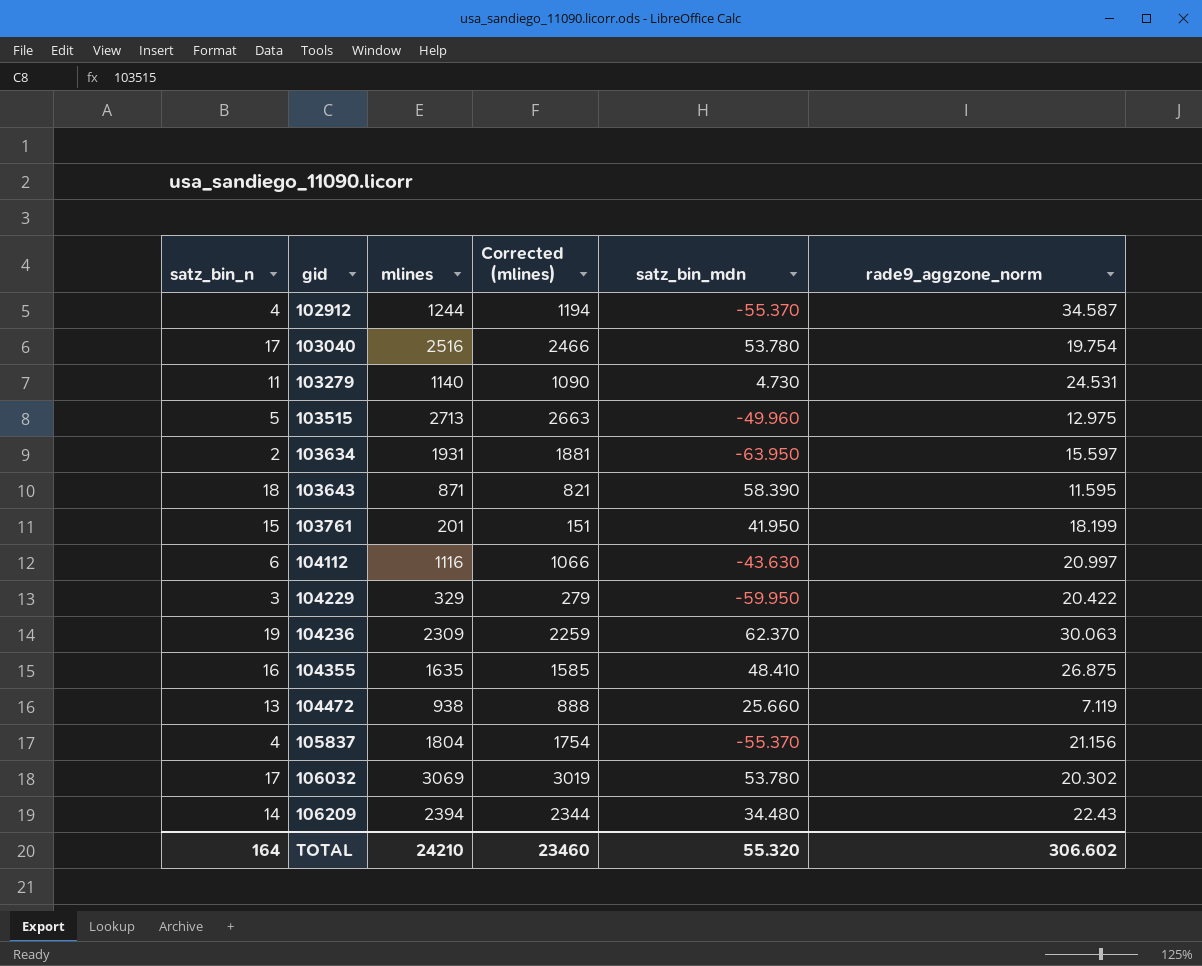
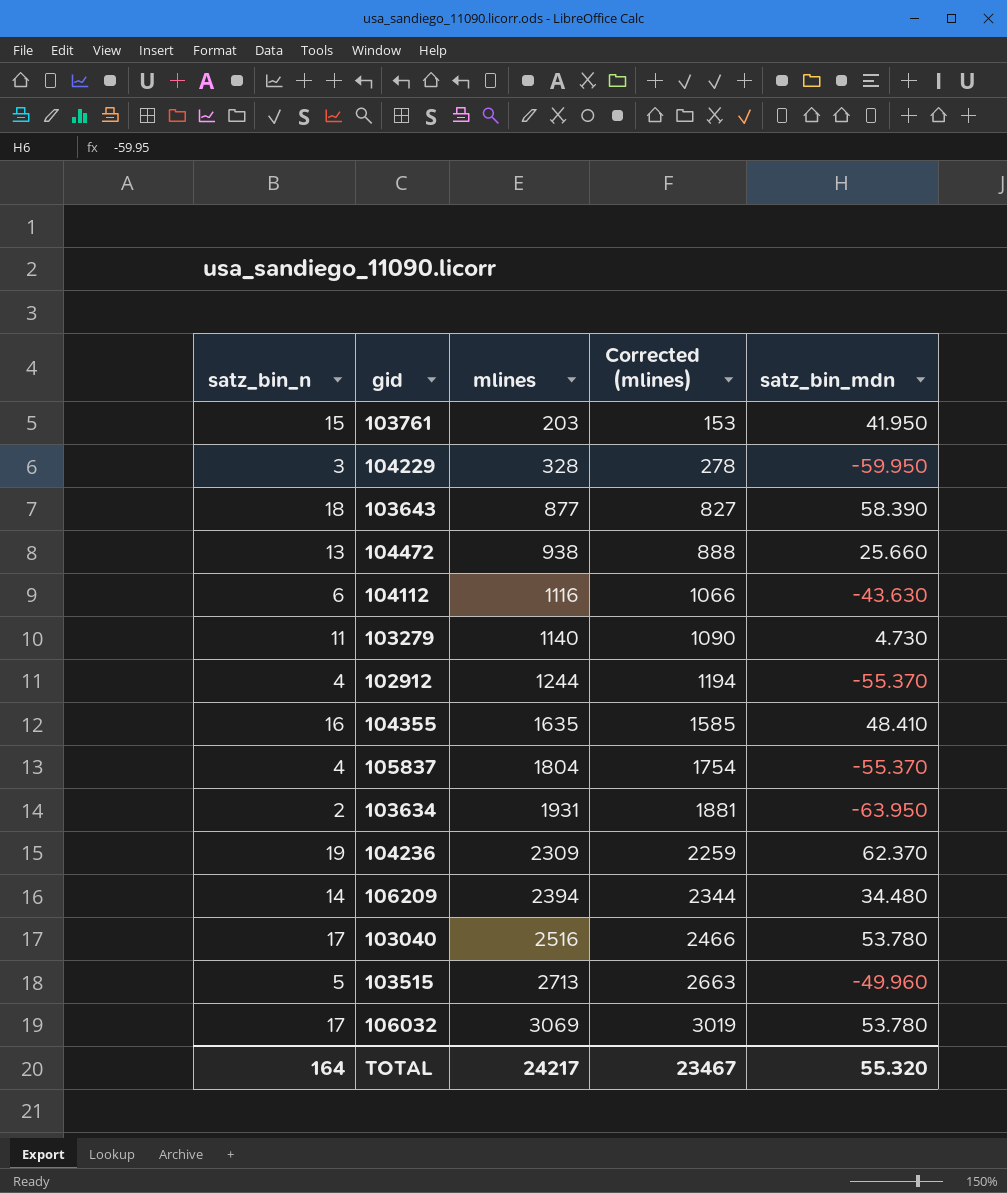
row order: gid ascending -> mlines ascending
column rade9_aggzone_norm | position: 6 -> none
103761 | mlines: 201 -> 203
103761 | Corrected (mlines): 151 -> 153
104229 | mlines: 329 -> 328
104229 | Corrected (mlines): 279 -> 278
103643 | mlines: 871 -> 877
103643 | Corrected (mlines): 821 -> 827
TOTAL | mlines: 24210 -> 24217
TOTAL | Corrected (mlines): 23460 -> 23467

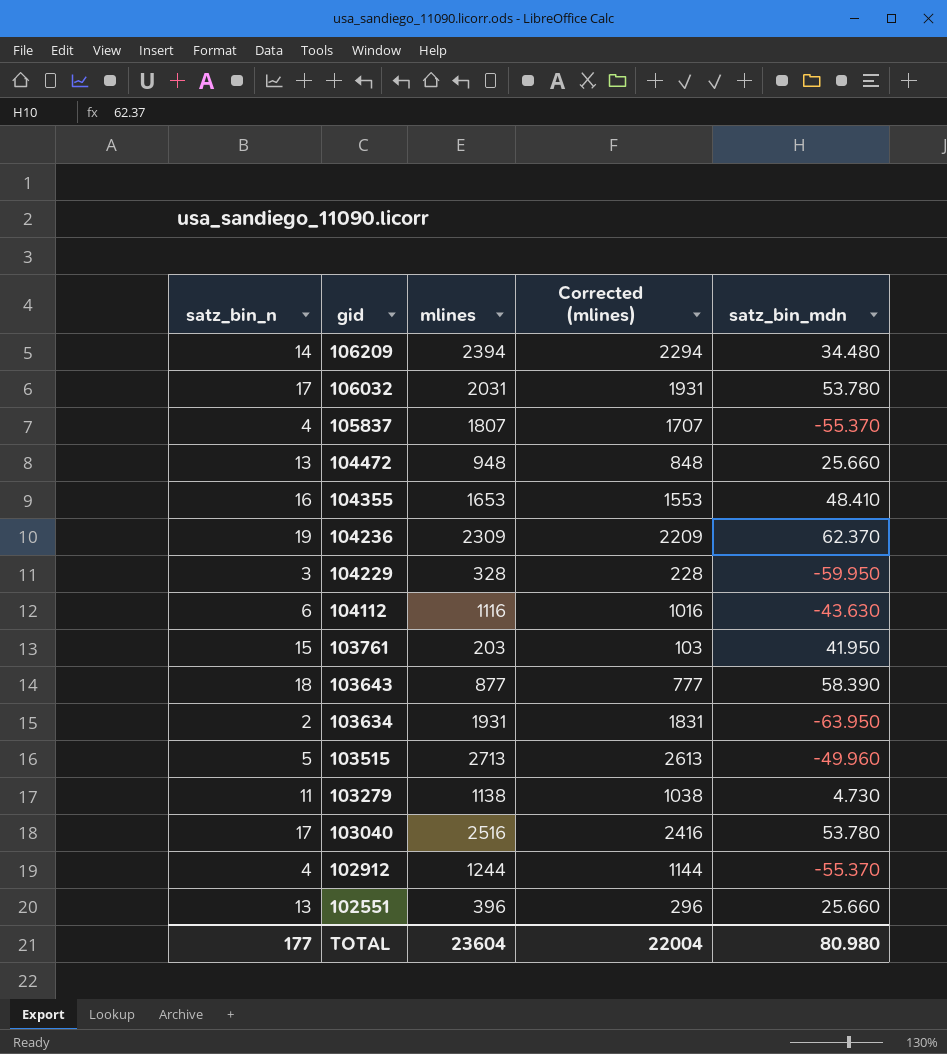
row order: mlines ascending -> gid descending
column Corrected (mlines) | formula: [mlines] - 50 -> [mlines] - 100
106032 | mlines: 3069 -> 2031
105837 | mlines: 1804 -> 1807
104472 | mlines: 938 -> 948
104355 | mlines: 1635 -> 1653
103279 | mlines: 1140 -> 1138
row 102551: none -> 13 | 396 | 296 | 25.660
TOTAL | satz_bin_n: 164 -> 177
TOTAL | mlines: 24217 -> 23604
TOTAL | Corrected (mlines): 23467 -> 22004
TOTAL | satz_bin_mdn: 55.320 -> 80.980

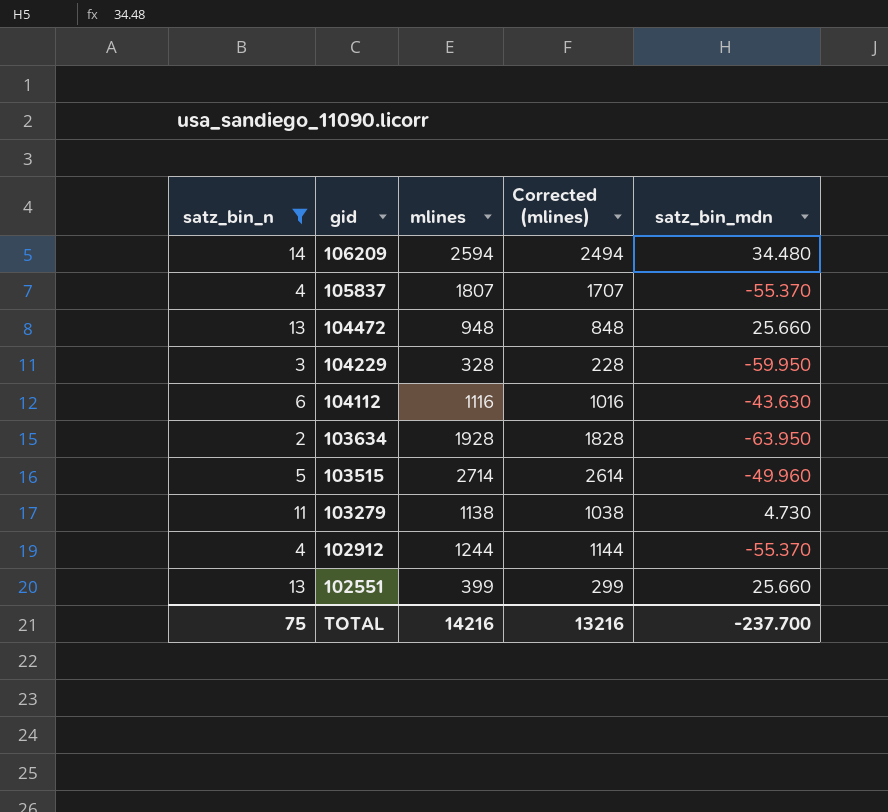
filter: none -> satz_bin_n <= 14
106209 | mlines: 2394 -> 2594
106209 | Corrected (mlines): 2294 -> 2494
103634 | mlines: 1931 -> 1928
103634 | Corrected (mlines): 1831 -> 1828
103515 | mlines: 2713 -> 2714
103515 | Corrected (mlines): 2613 -> 2614
102551 | mlines: 396 -> 399
102551 | Corrected (mlines): 296 -> 299
TOTAL | satz_bin_n: 177 -> 75
TOTAL | mlines: 23604 -> 14216
TOTAL | Corrected (mlines): 22004 -> 13216
TOTAL | satz_bin_mdn: 80.980 -> -237.700

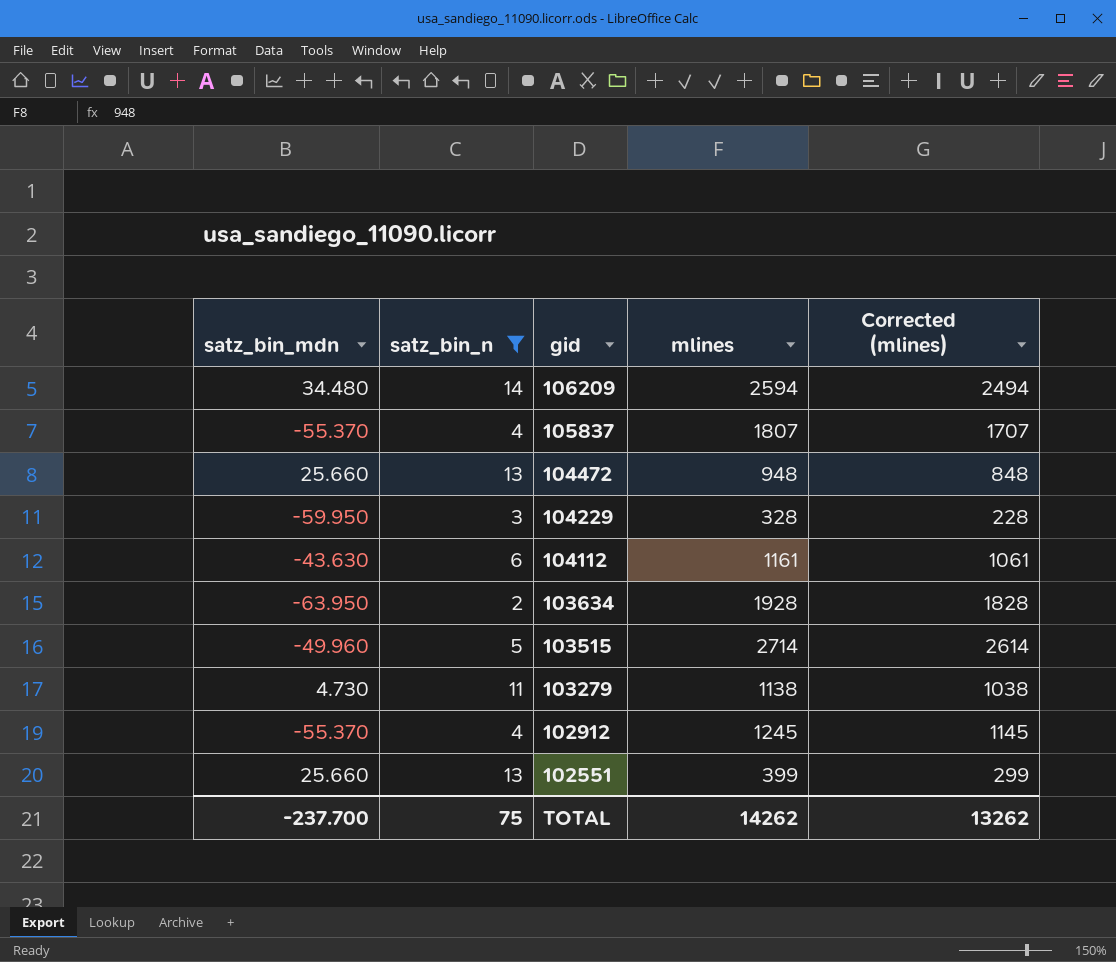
column satz_bin_mdn | position: 5 -> 1
104112 | mlines: 1116 -> 1161
104112 | Corrected (mlines): 1016 -> 1061
102912 | mlines: 1244 -> 1245
102912 | Corrected (mlines): 1144 -> 1145
TOTAL | mlines: 14216 -> 14262
TOTAL | Corrected (mlines): 13216 -> 13262

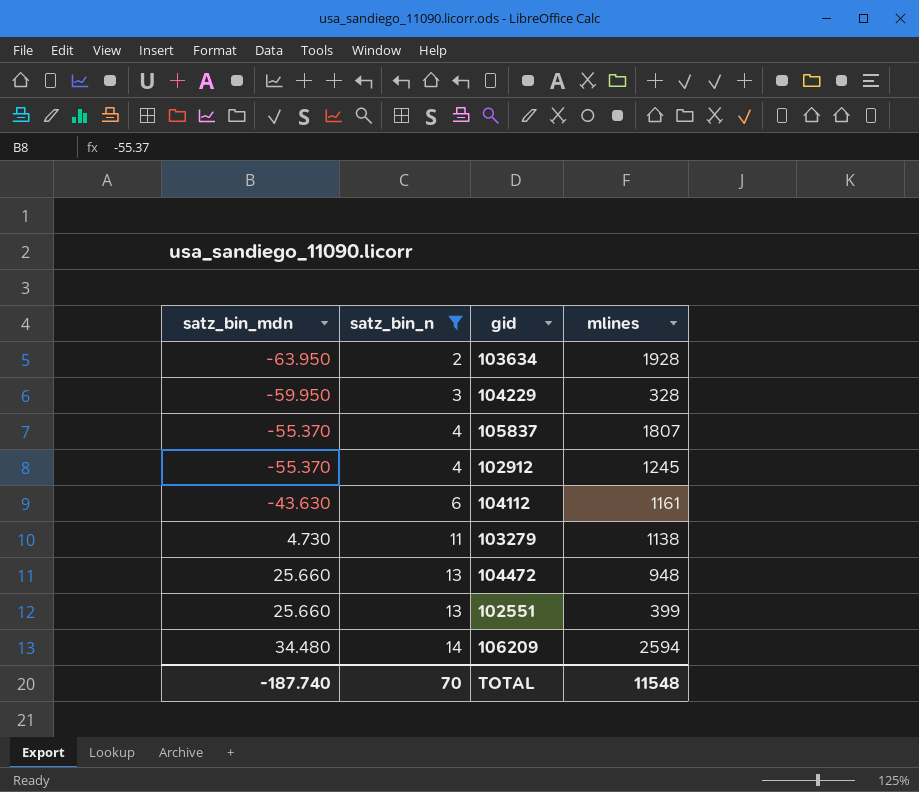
row order: gid descending -> satz_bin_mdn ascending
column Corrected (mlines) | formula: [mlines] - 100 -> none
row 103515: -49.960 | 5 | 2714 | 2614 -> none
TOTAL | satz_bin_mdn: -237.700 -> -187.740
TOTAL | satz_bin_n: 75 -> 70
TOTAL | mlines: 14262 -> 11548

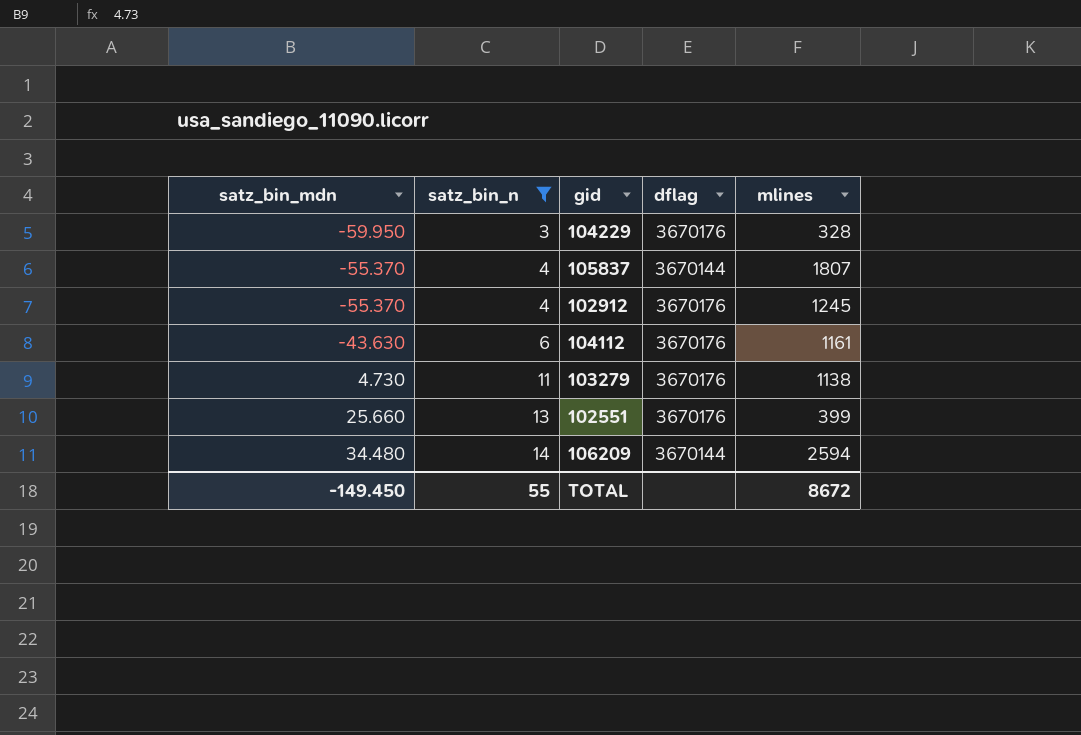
column dflag | position: none -> 4
row 103634: -63.950 | 2 | 1928 -> none
row 104472: 25.660 | 13 | 948 -> none
TOTAL | satz_bin_mdn: -187.740 -> -149.450
TOTAL | satz_bin_n: 70 -> 55
TOTAL | mlines: 11548 -> 8672

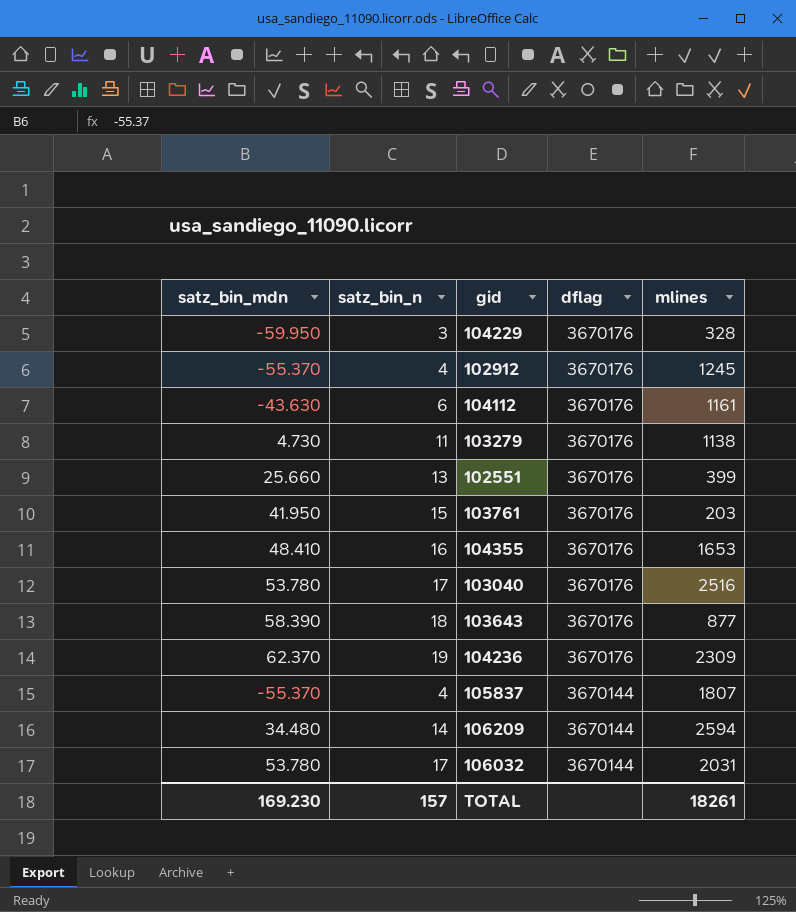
filter: satz_bin_n <= 14 -> none
row order: satz_bin_mdn ascending -> dflag descending
TOTAL | satz_bin_mdn: -149.450 -> 169.230
TOTAL | satz_bin_n: 55 -> 157
TOTAL | mlines: 8672 -> 18261

